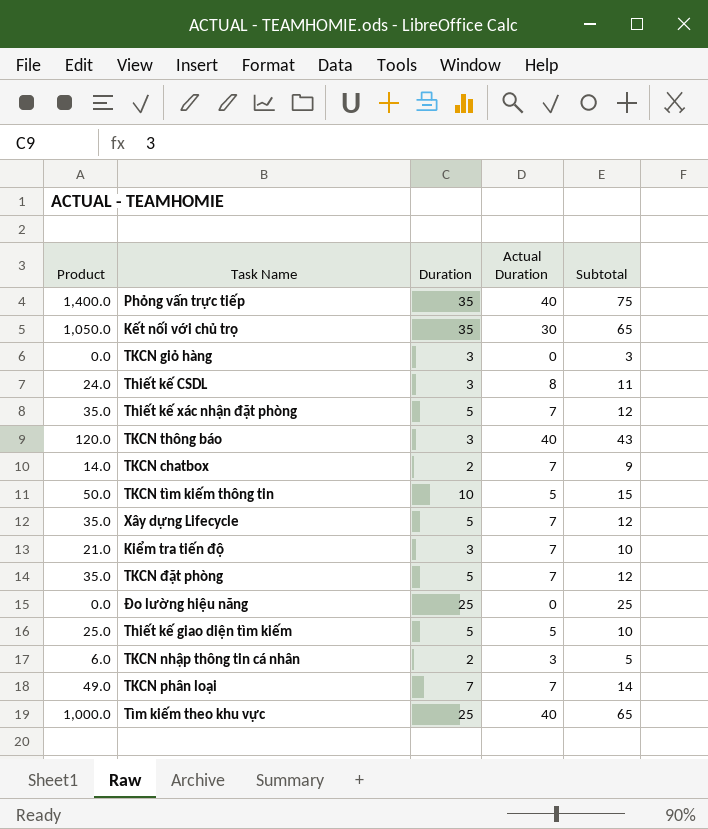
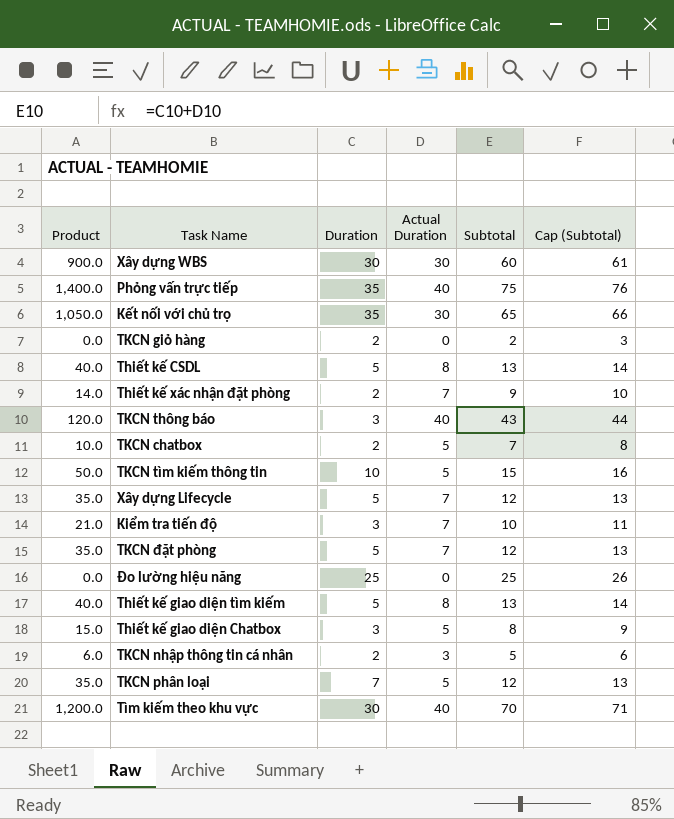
column Cap (Subtotal) | formula: none -> [Subtotal] + 1
row Xây dựng WBS: none -> 900.0 | 30 | 30 | 60 | 61
TKCN giỏ hàng | Duration: 3 -> 2
TKCN giỏ hàng | Subtotal: 3 -> 2
Thiết kế CSDL | Product: 24.0 -> 40.0
Thiết kế CSDL | Duration: 3 -> 5
Thiết kế CSDL | Subtotal: 11 -> 13
Thiết kế xác nhận đặt phòng | Product: 35.0 -> 14.0
Thiết kế xác nhận đặt phòng | Duration: 5 -> 2
Thiết kế xác nhận đặt phòng | Subtotal: 12 -> 9
TKCN chatbox | Product: 14.0 -> 10.0
TKCN chatbox | Actual Duration: 7 -> 5
TKCN chatbox | Subtotal: 9 -> 7
Thiết kế giao diện tìm kiếm | Product: 25.0 -> 40.0
Thiết kế giao diện tìm kiếm | Actual Duration: 5 -> 8
Thiết kế giao diện tìm kiếm | Subtotal: 10 -> 13
row Thiết kế giao diện Chatbox: none -> 15.0 | 3 | 5 | 8 | 9
TKCN phân loại | Product: 49.0 -> 35.0
TKCN phân loại | Actual Duration: 7 -> 5
TKCN phân loại | Subtotal: 14 -> 12
Tìm kiếm theo khu vực | Product: 1,000.0 -> 1,200.0
Tìm kiếm theo khu vực | Duration: 25 -> 30
Tìm kiếm theo khu vực | Subtotal: 65 -> 70

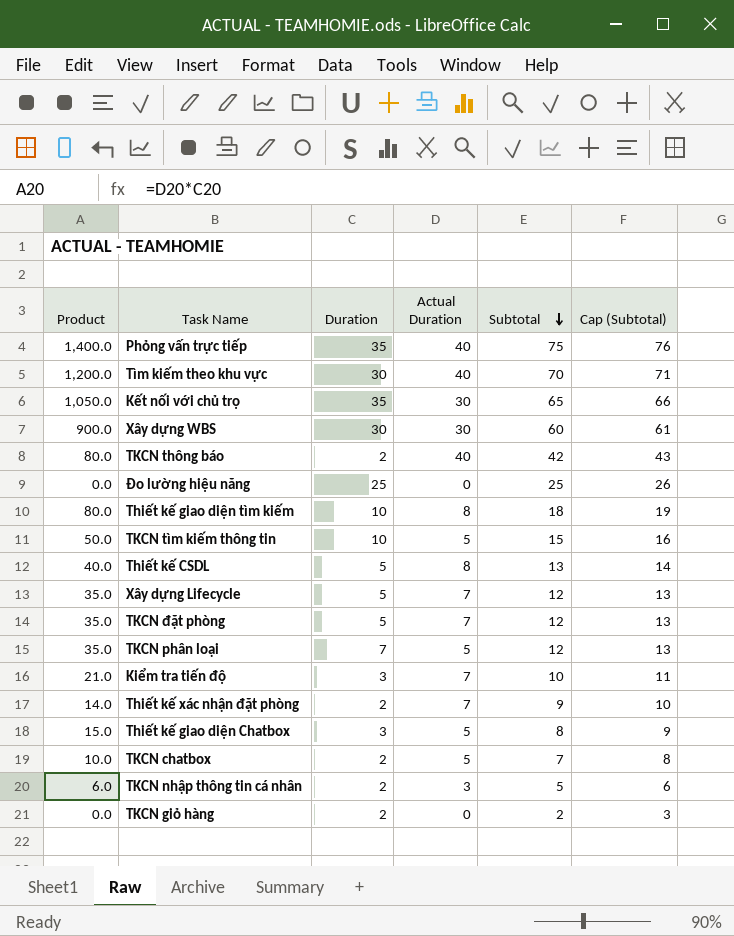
row order: none -> Subtotal descending
TKCN thông báo | Product: 120.0 -> 80.0
TKCN thông báo | Duration: 3 -> 2
TKCN thông báo | Subtotal: 43 -> 42
TKCN thông báo | Cap (Subtotal): 44 -> 43
Thiết kế giao diện tìm kiếm | Product: 40.0 -> 80.0
Thiết kế giao diện tìm kiếm | Duration: 5 -> 10
Thiết kế giao diện tìm kiếm | Subtotal: 13 -> 18
Thiết kế giao diện tìm kiếm | Cap (Subtotal): 14 -> 19

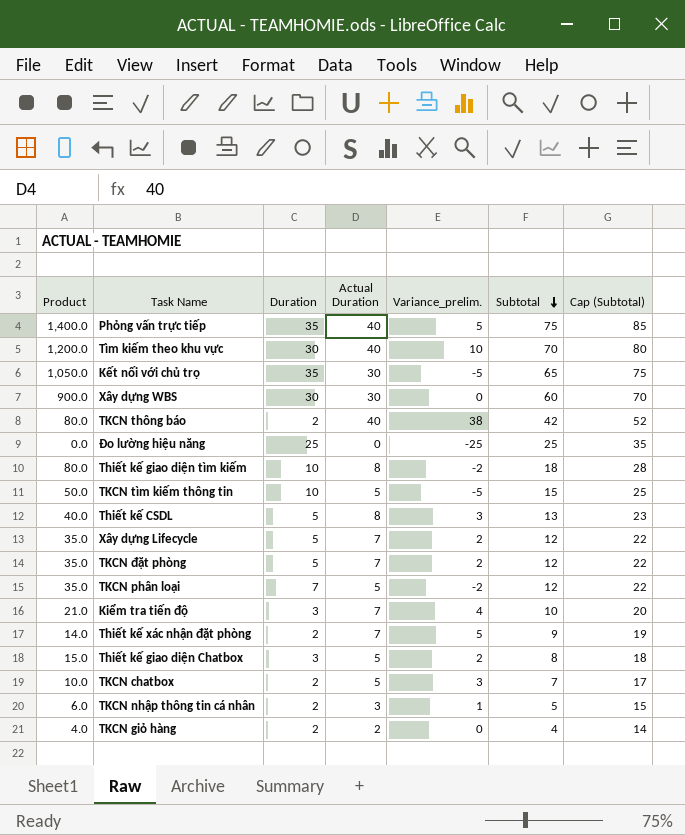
column Variance_prelim. | formula: none -> [Actual Duration] - [Duration]
column Cap (Subtotal) | formula: [Subtotal] + 1 -> [Subtotal] + 10
TKCN giỏ hàng | Product: 0.0 -> 4.0
TKCN giỏ hàng | Actual Duration: 0 -> 2
TKCN giỏ hàng | Subtotal: 2 -> 4

